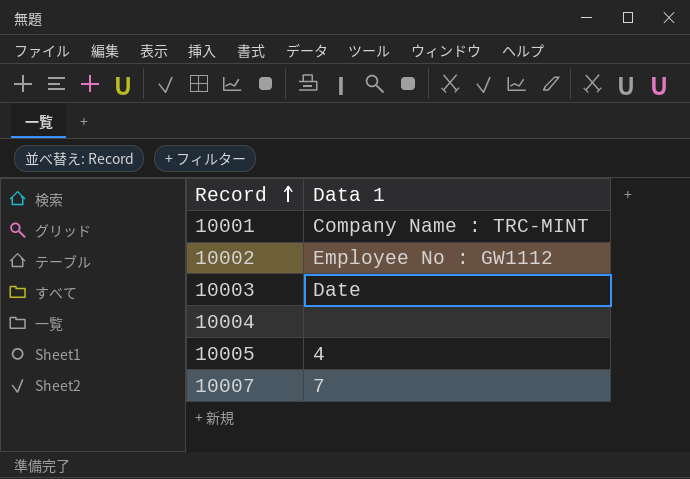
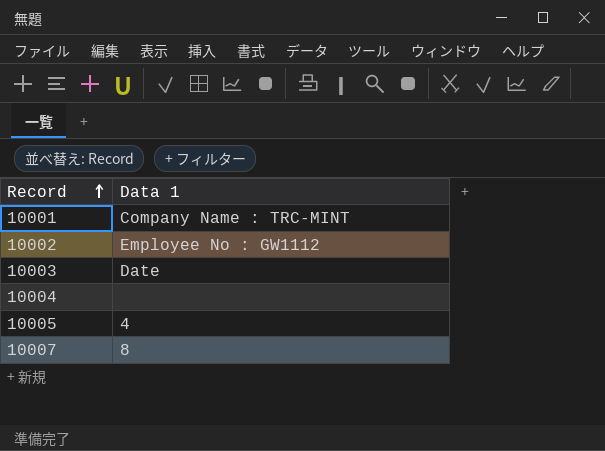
10007 | Data 1: 7 -> 8

